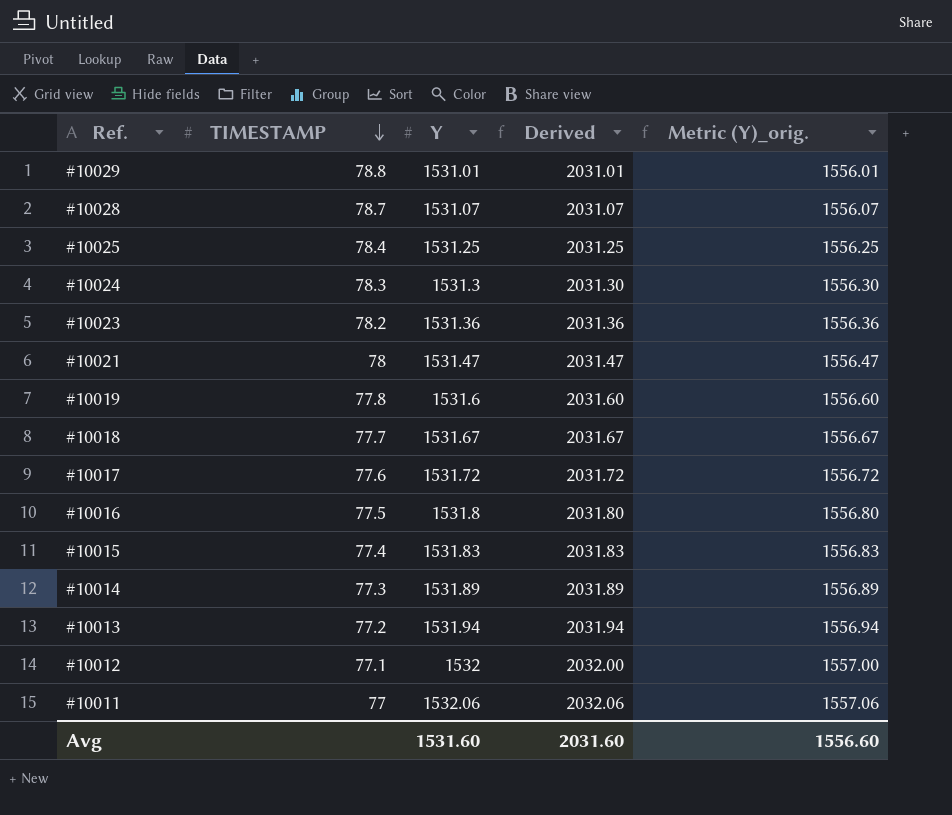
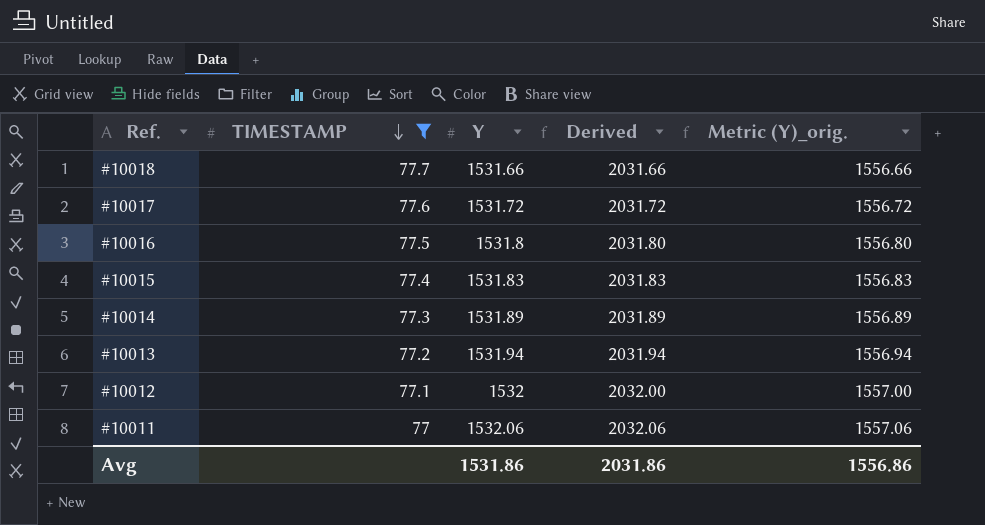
filter: none -> TIMESTAMP <= 77.7
#10018 | Y: 1531.67 -> 1531.66
#10018 | Derived: 2031.67 -> 2031.66
#10018 | Metric (Y)_orig.: 1556.67 -> 1556.66
Avg | Y: 1531.60 -> 1531.86
Avg | Derived: 2031.60 -> 2031.86
Avg | Metric (Y)_orig.: 1556.60 -> 1556.86

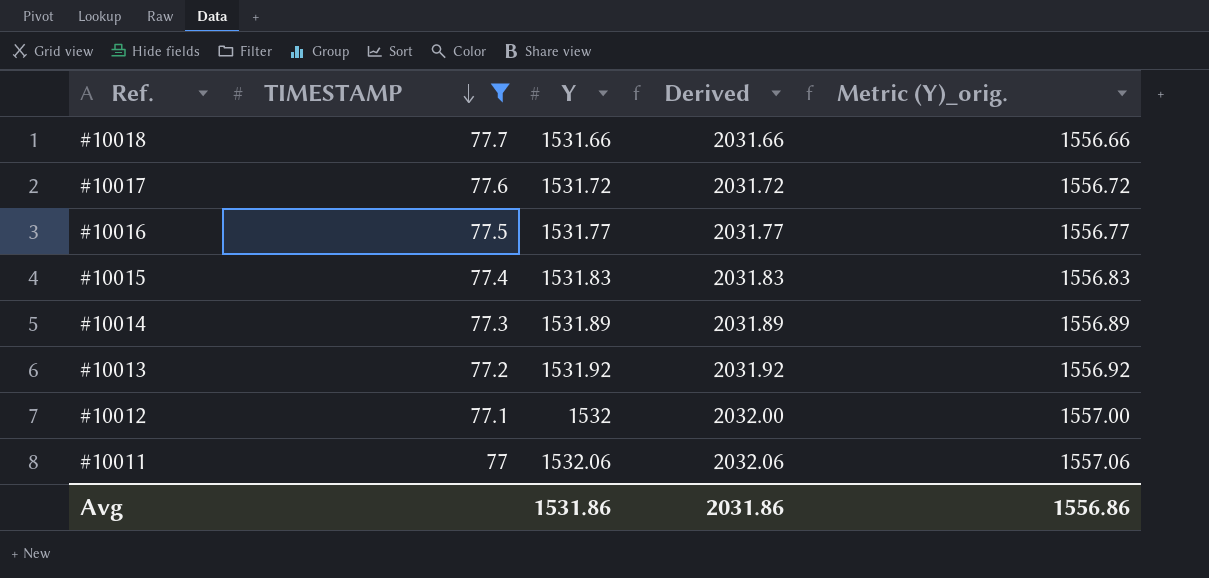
#10016 | Y: 1531.8 -> 1531.77
#10016 | Derived: 2031.80 -> 2031.77
#10016 | Metric (Y)_orig.: 1556.80 -> 1556.77
#10013 | Y: 1531.94 -> 1531.92
#10013 | Derived: 2031.94 -> 2031.92
#10013 | Metric (Y)_orig.: 1556.94 -> 1556.92

